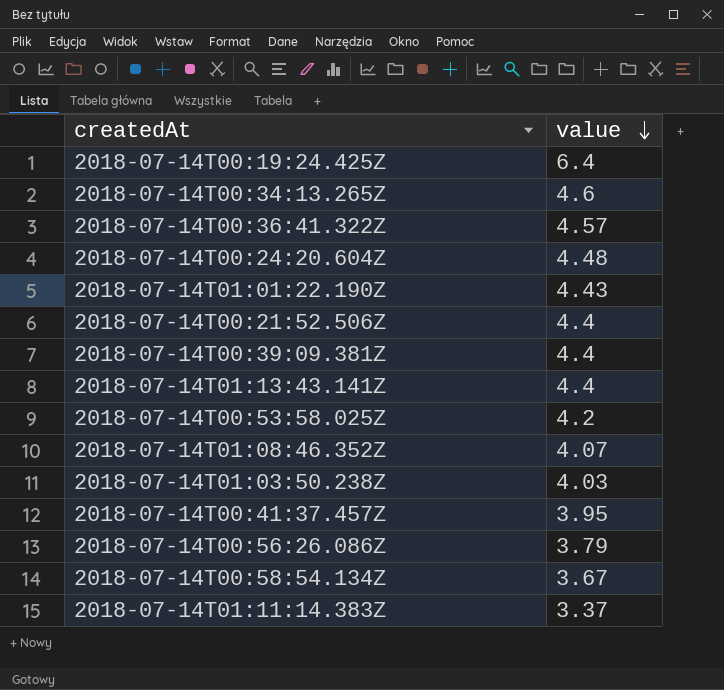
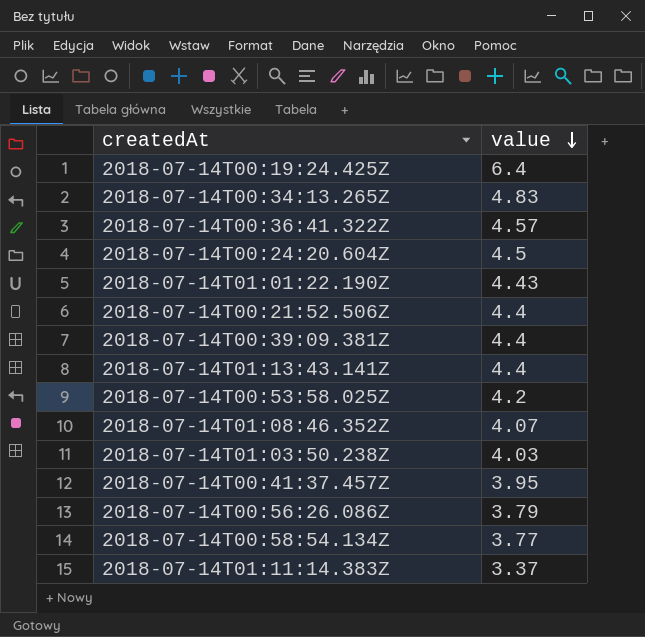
2018-07-14T00:34:13.265Z | value: 4.6 -> 4.83
2018-07-14T00:24:20.604Z | value: 4.48 -> 4.5
2018-07-14T00:58:54.134Z | value: 3.67 -> 3.77

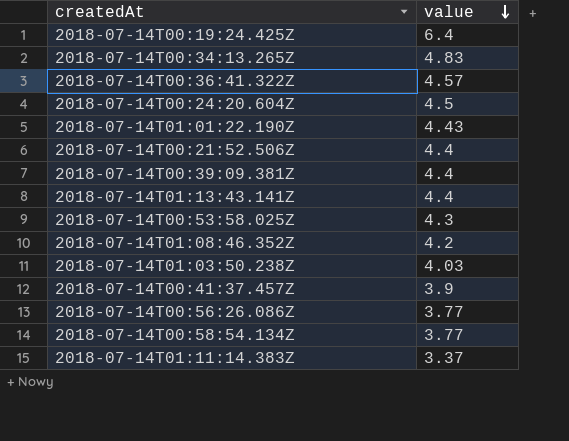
2018-07-14T00:53:58.025Z | value: 4.2 -> 4.3
2018-07-14T01:08:46.352Z | value: 4.07 -> 4.2
2018-07-14T00:41:37.457Z | value: 3.95 -> 3.9
2018-07-14T00:56:26.086Z | value: 3.79 -> 3.77

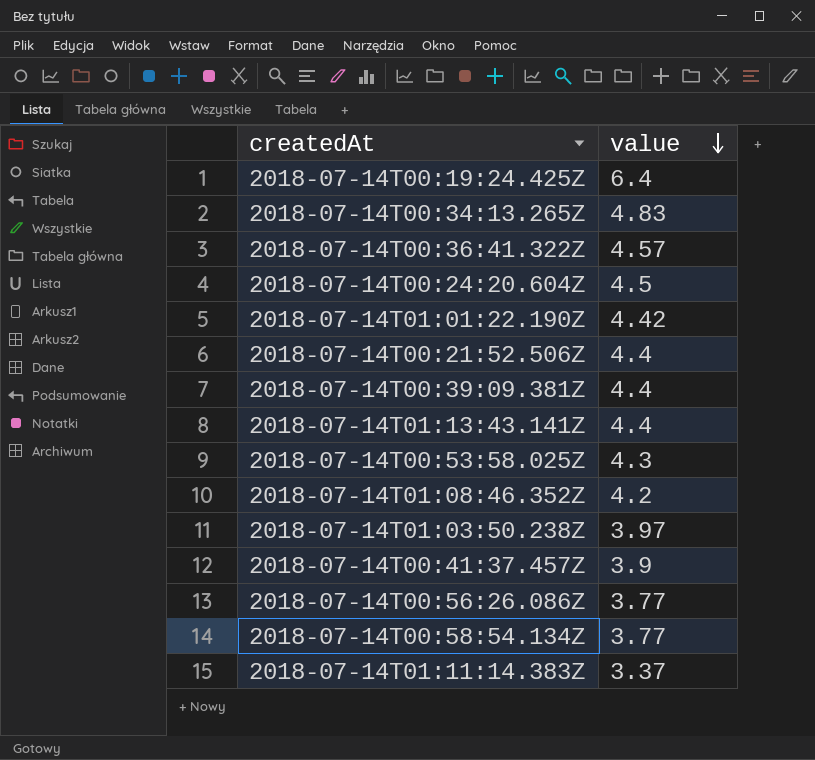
2018-07-14T01:01:22.190Z | value: 4.43 -> 4.42
2018-07-14T01:03:50.238Z | value: 4.03 -> 3.97

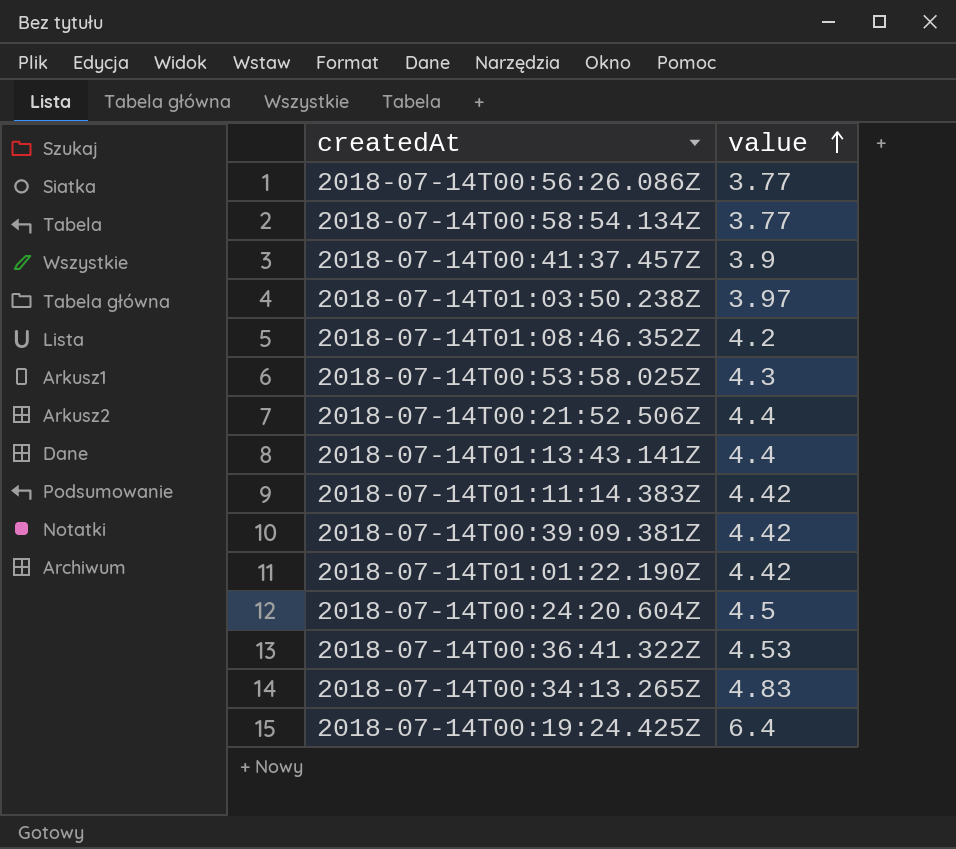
row order: value descending -> value ascending
2018-07-14T01:11:14.383Z | value: 3.37 -> 4.42
2018-07-14T00:39:09.381Z | value: 4.4 -> 4.42
2018-07-14T00:36:41.322Z | value: 4.57 -> 4.53

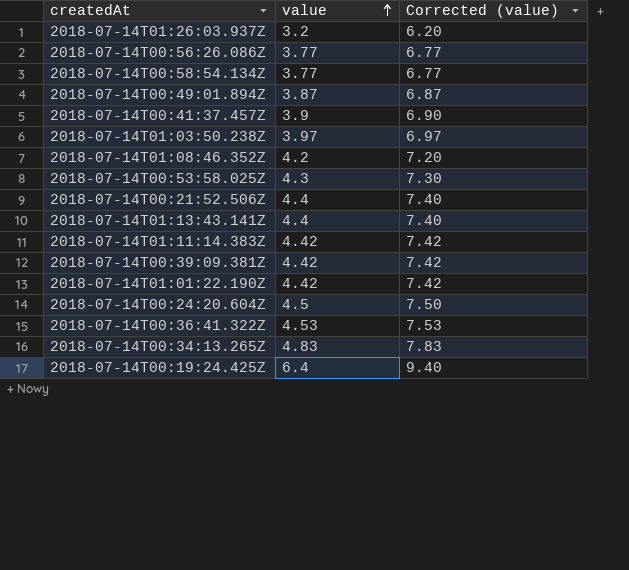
column Corrected (value) | formula: none -> [value] + 3
row 2018-07-14T01:26:03.937Z: none -> 3.2 | 6.20
row 2018-07-14T00:49:01.894Z: none -> 3.87 | 6.87

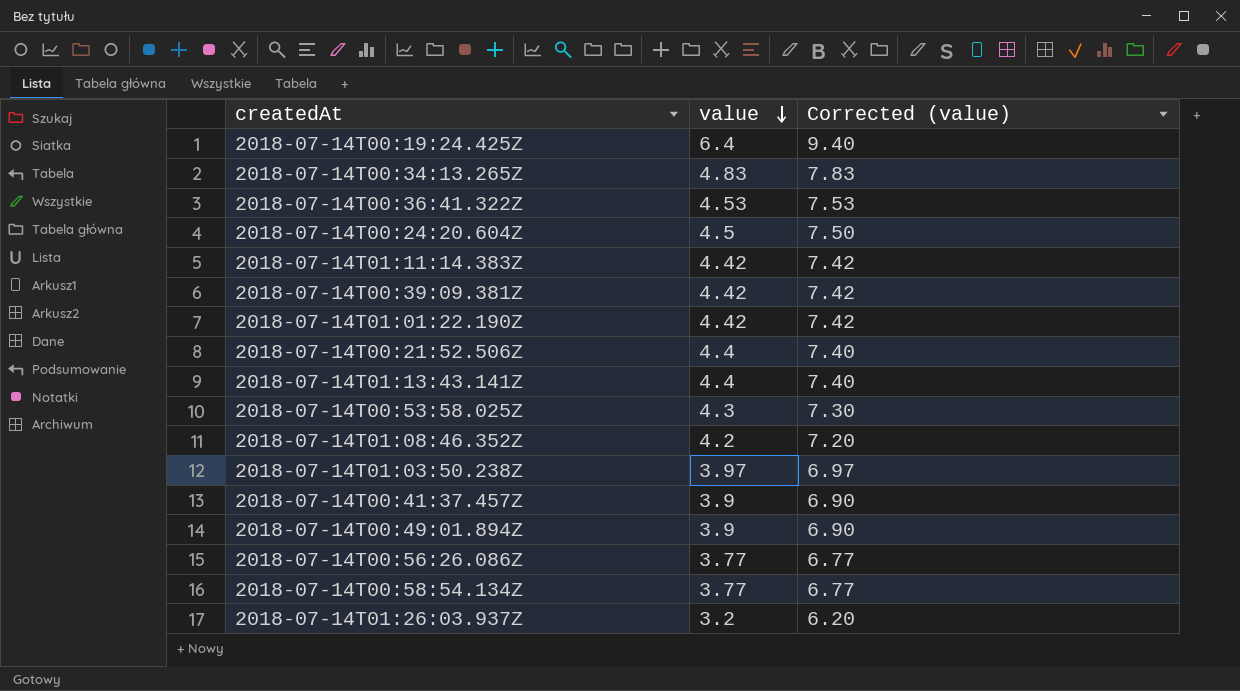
row order: value ascending -> value descending
2018-07-14T00:49:01.894Z | value: 3.87 -> 3.9
2018-07-14T00:49:01.894Z | Corrected (value): 6.87 -> 6.90

